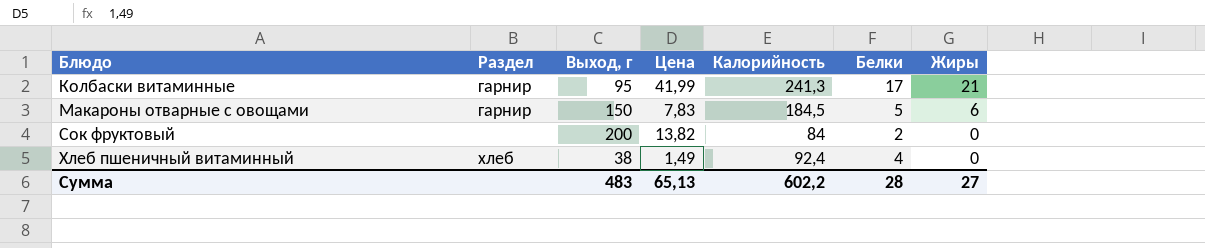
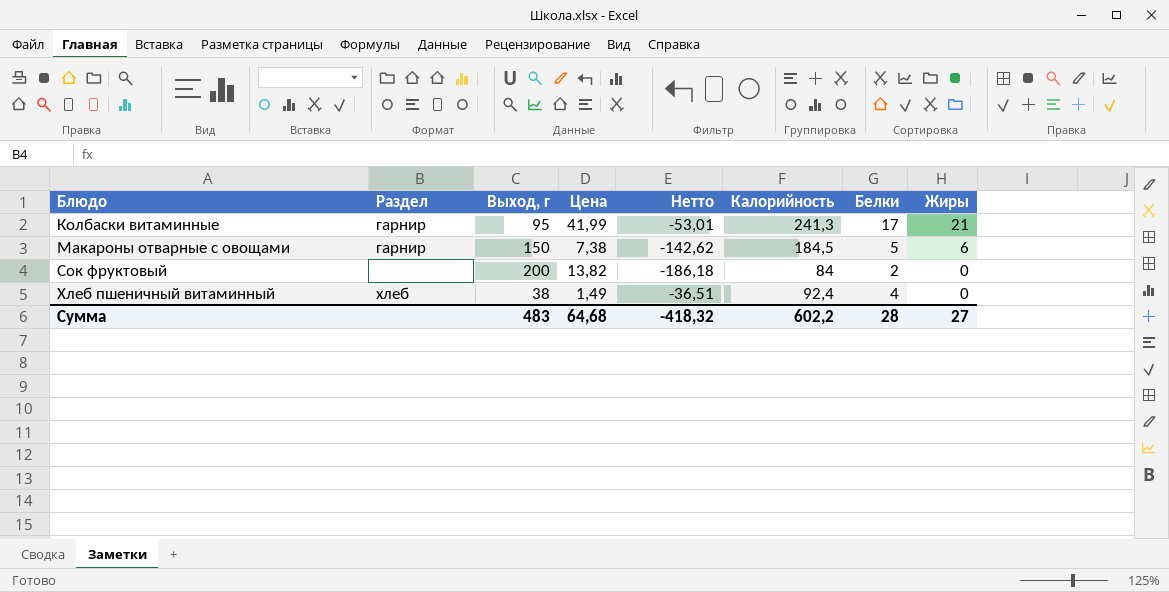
column Нетто | formula: none -> [Цена] - [Выход, г]
Макароны отварные с овощами | Цена: 7,83 -> 7,38
Сумма | Цена: 65,13 -> 64,68

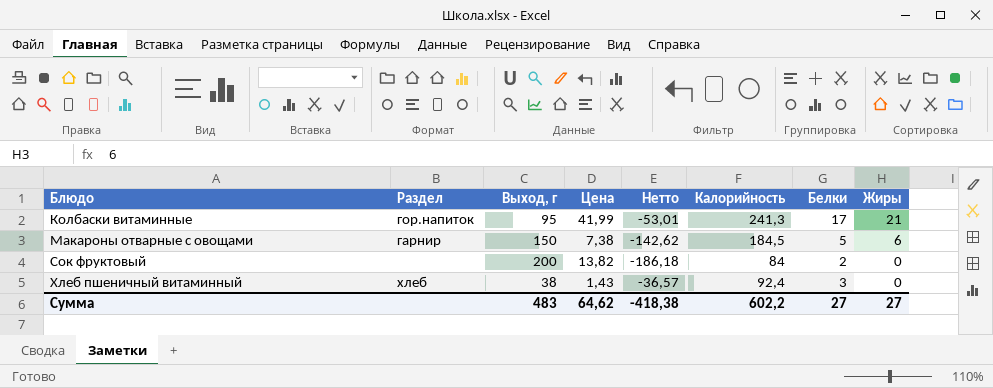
Колбаски витаминные | Раздел: гарнир -> гор.напиток
Хлеб пшеничный витаминный | Цена: 1,49 -> 1,43
Хлеб пшеничный витаминный | Нетто: -36,51 -> -36,57
Хлеб пшеничный витаминный | Белки: 4 -> 3
Сумма | Цена: 64,68 -> 64,62
Сумма | Нетто: -418,32 -> -418,38
Сумма | Белки: 28 -> 27

